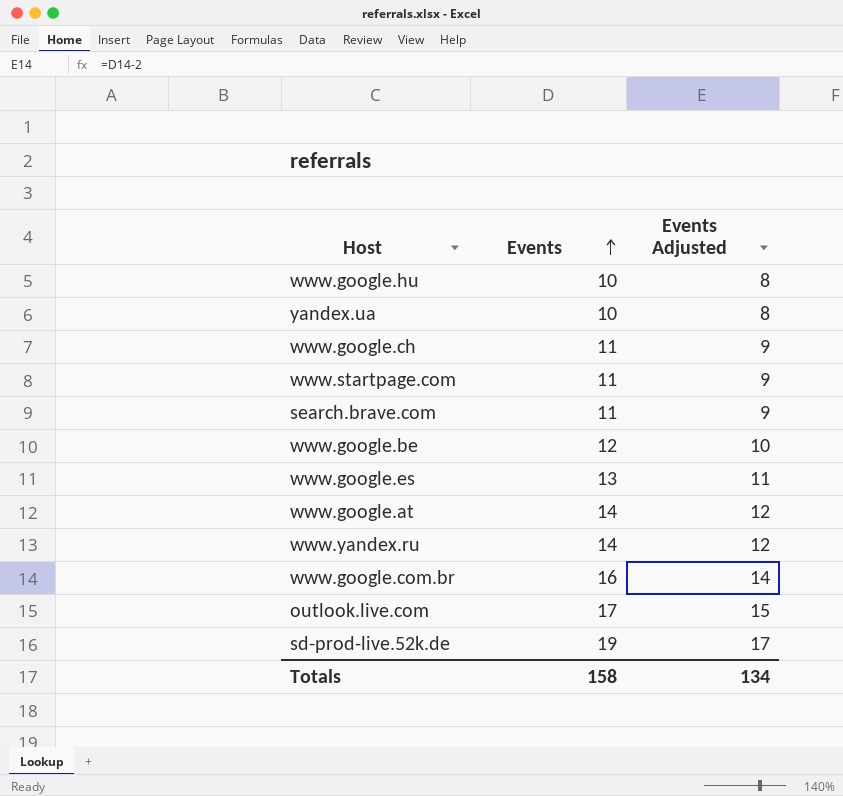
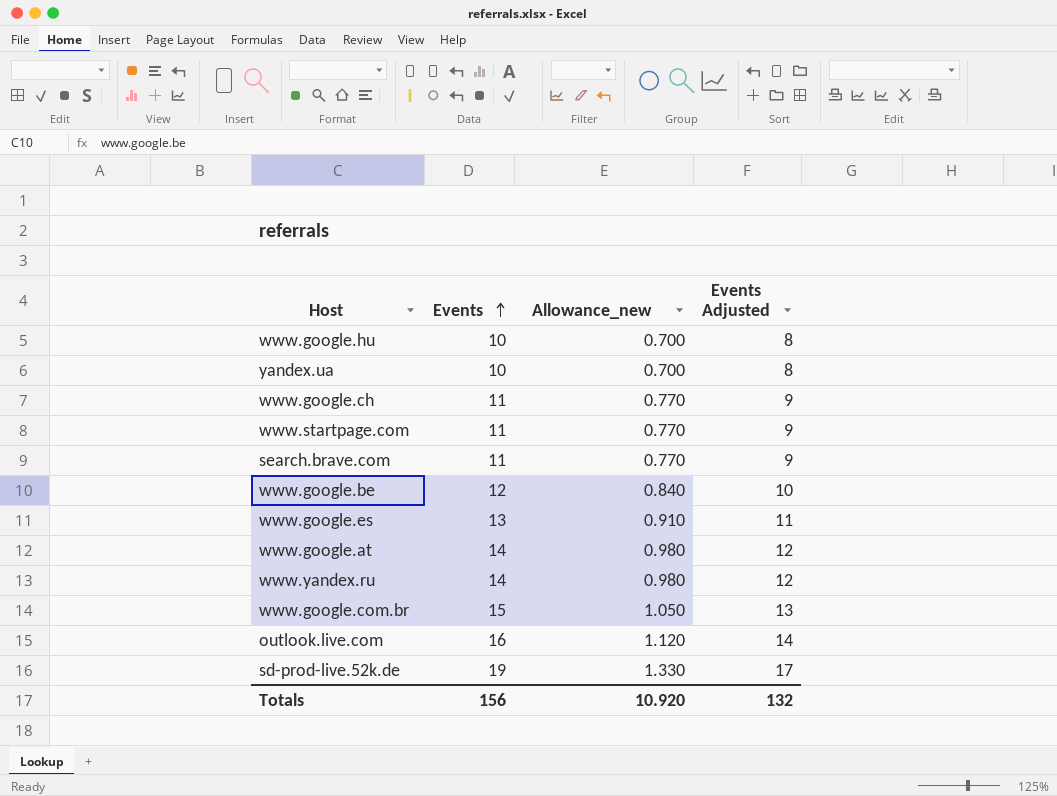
column Allowance_new | formula: none -> [Events] * 0.07
www.google.com.br | Events: 16 -> 15
www.google.com.br | Events Adjusted: 14 -> 13
outlook.live.com | Events: 17 -> 16
outlook.live.com | Events Adjusted: 15 -> 14
Totals | Events: 158 -> 156
Totals | Events Adjusted: 134 -> 132

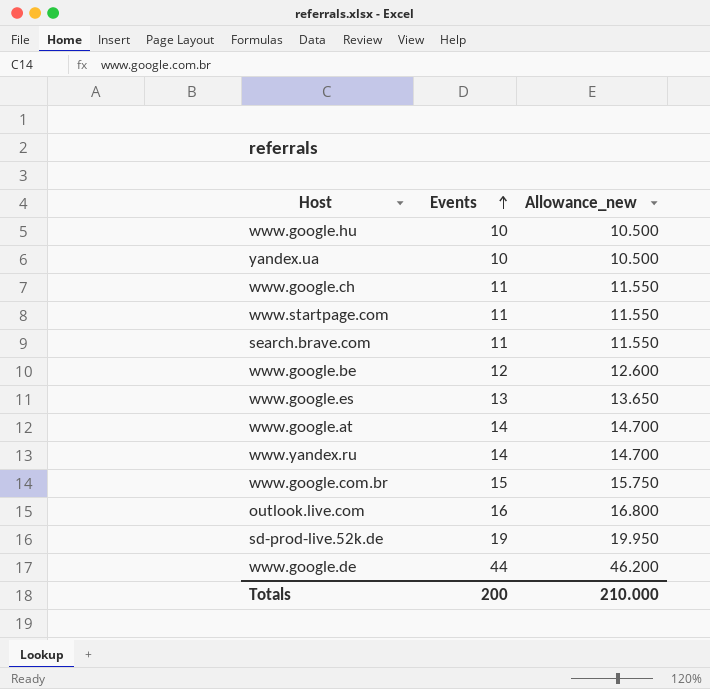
column Events Adjusted | formula: [Events] - 2 -> none
column Allowance_new | formula: [Events] * 0.07 -> [Events] * 1.05
row www.google.de: none -> 44 | 46.200
Totals | Events: 156 -> 200
Totals | Allowance_new: 10.920 -> 210.000

